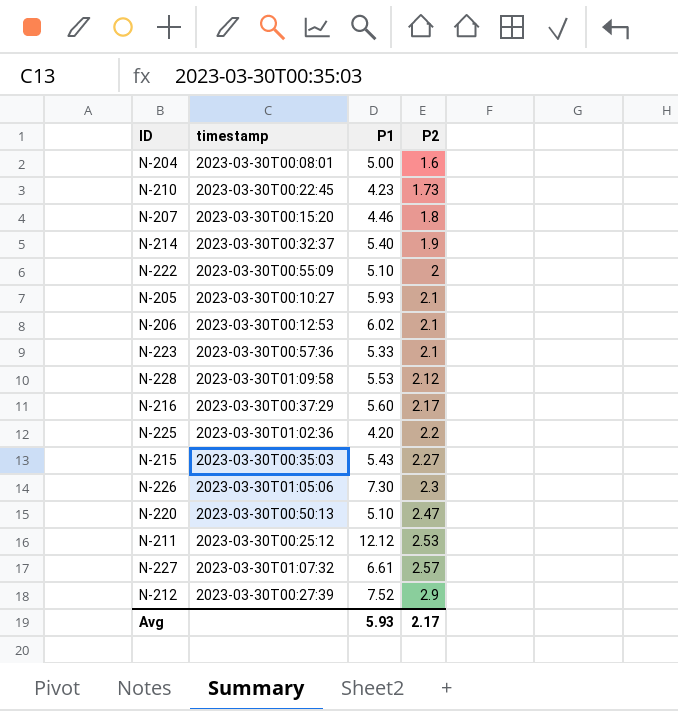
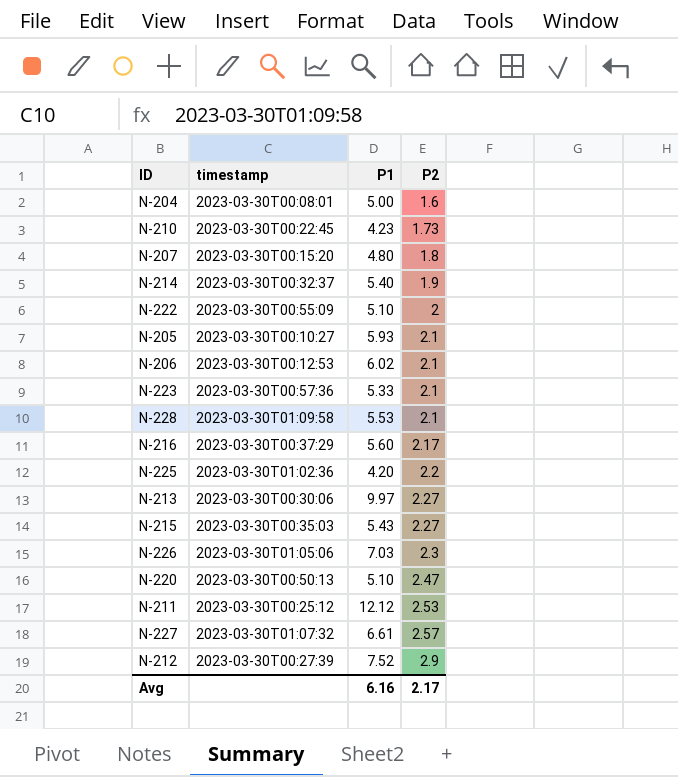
N-207 | P1: 4.46 -> 4.80
N-228 | P2: 2.12 -> 2.1
row N-213: none -> 2023-03-30T00:30:06 | 9.97 | 2.27
N-226 | P1: 7.30 -> 7.03
Avg | P1: 5.93 -> 6.16

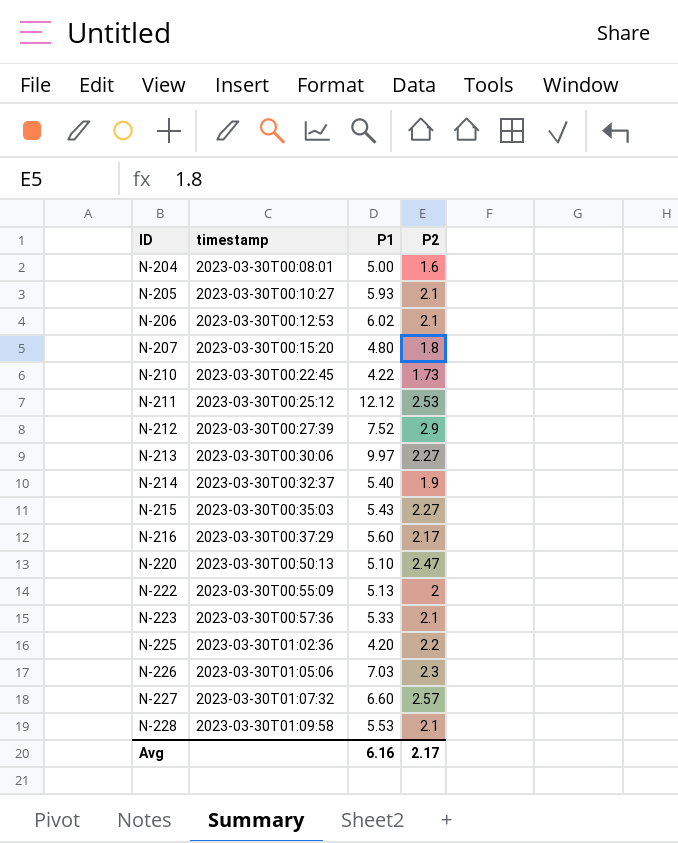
row order: P2 ascending -> ID ascending
N-210 | P1: 4.23 -> 4.22
N-222 | P1: 5.10 -> 5.13
N-227 | P1: 6.61 -> 6.60

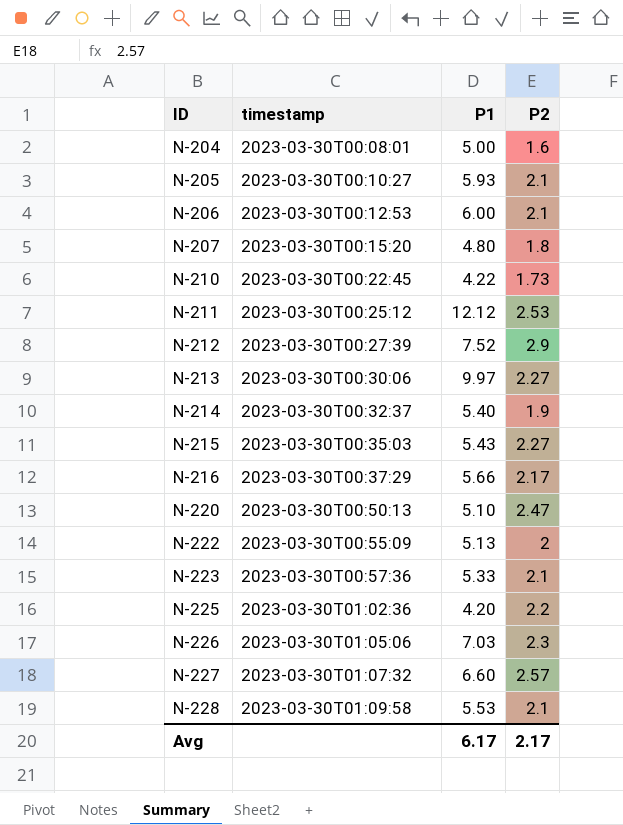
N-206 | P1: 6.02 -> 6.00
N-216 | P1: 5.60 -> 5.66
Avg | P1: 6.16 -> 6.17

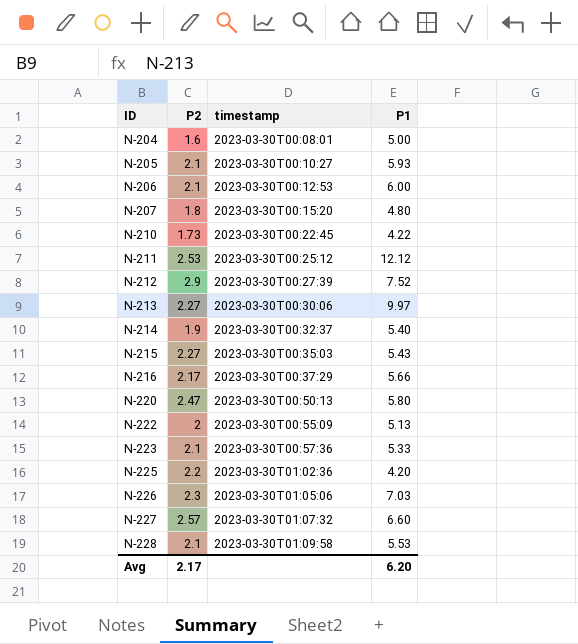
column P2 | position: 4 -> 2
N-220 | P1: 5.10 -> 5.80
Avg | P1: 6.17 -> 6.20

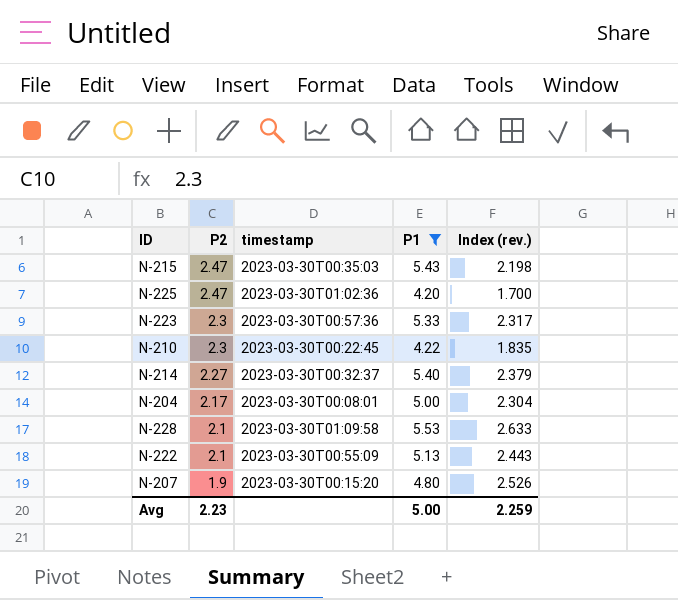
filter: none -> P1 <= 5.53
row order: ID ascending -> P2 descending
column Index (rev.) | formula: none -> [P1] / [P2]
N-215 | P2: 2.27 -> 2.47
N-225 | P2: 2.2 -> 2.47
N-223 | P2: 2.1 -> 2.3
N-210 | P2: 1.73 -> 2.3
N-214 | P2: 1.9 -> 2.27
N-204 | P2: 1.6 -> 2.17
N-222 | P2: 2 -> 2.1
N-207 | P2: 1.8 -> 1.9
Avg | P2: 2.17 -> 2.23
Avg | P1: 6.20 -> 5.00

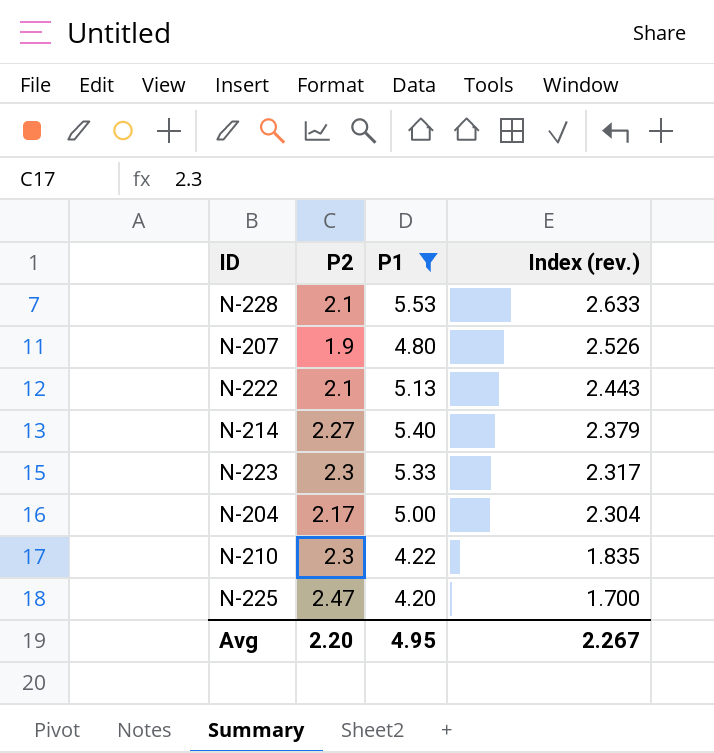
row order: P2 descending -> Index (rev.) descending
column timestamp | position: 3 -> none
row N-215: 2.47 | 2023-03-30T00:35:03 | 5.43 | 2.198 -> none
Avg | P2: 2.23 -> 2.20
Avg | P1: 5.00 -> 4.95
Avg | Index (rev.): 2.259 -> 2.267

